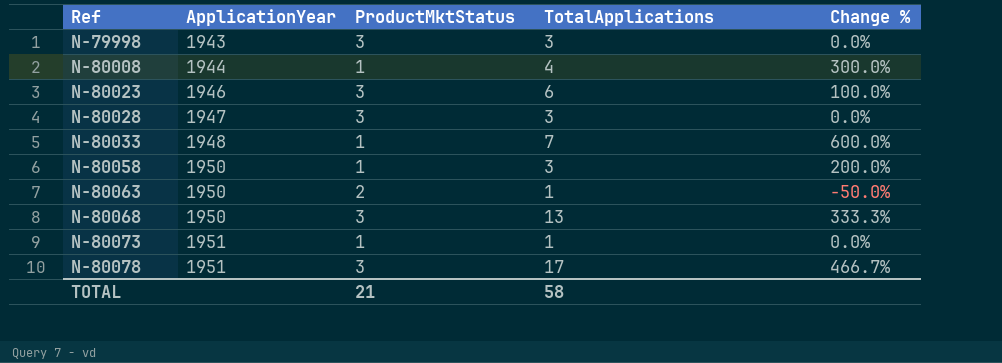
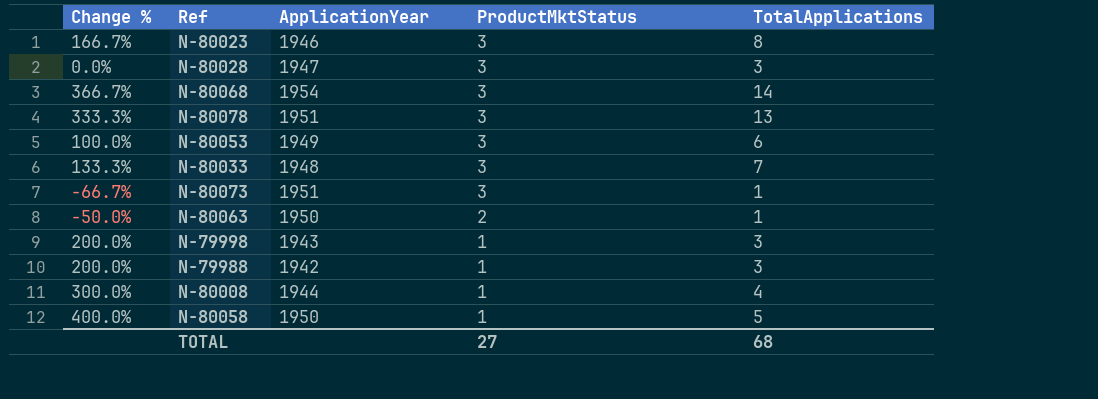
row order: Ref ascending -> ProductMktStatus descending
column Change % | position: 5 -> 1
N-80023 | Change %: 100.0% -> 166.7%
N-80023 | TotalApplications: 6 -> 8
N-80068 | Change %: 333.3% -> 366.7%
N-80068 | ApplicationYear: 1950 -> 1954
N-80068 | TotalApplications: 13 -> 14
N-80078 | Change %: 466.7% -> 333.3%
N-80078 | TotalApplications: 17 -> 13
row N-80053: none -> 100.0% | 1949 | 3 | 6
N-80033 | Change %: 600.0% -> 133.3%
N-80033 | ProductMktStatus: 1 -> 3
N-80073 | Change %: 0.0% -> -66.7%
N-80073 | ProductMktStatus: 1 -> 3
N-79998 | Change %: 0.0% -> 200.0%
N-79998 | ProductMktStatus: 3 -> 1
row N-79988: none -> 200.0% | 1942 | 1 | 3
N-80058 | Change %: 200.0% -> 400.0%
N-80058 | TotalApplications: 3 -> 5
TOTAL | ProductMktStatus: 21 -> 27
TOTAL | TotalApplications: 58 -> 68

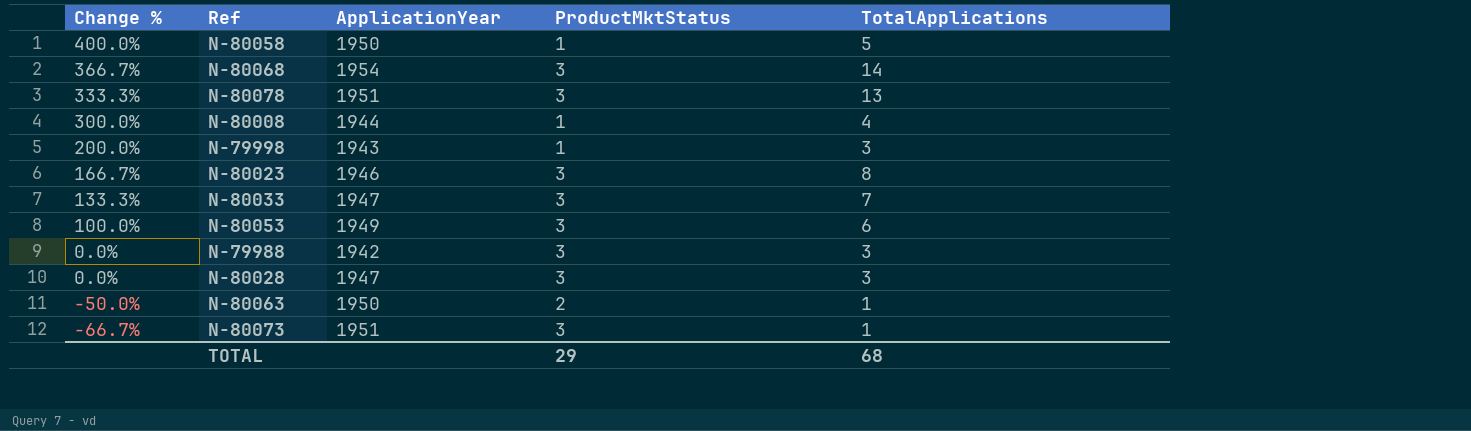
row order: ProductMktStatus descending -> Change % descending
N-80033 | ApplicationYear: 1948 -> 1947
N-79988 | Change %: 200.0% -> 0.0%
N-79988 | ProductMktStatus: 1 -> 3
TOTAL | ProductMktStatus: 27 -> 29

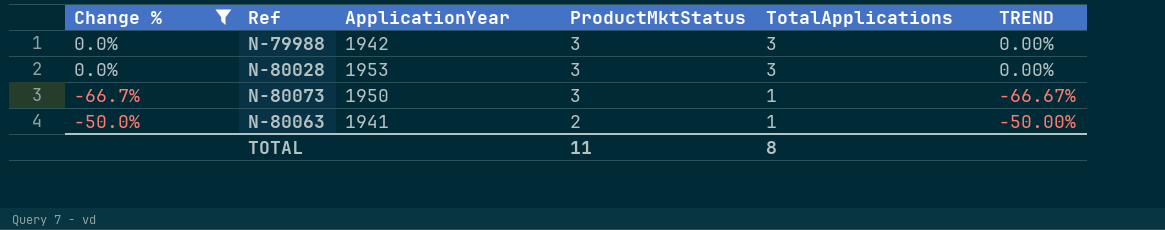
filter: none -> Change % <= 0.0%
row order: Change % descending -> ProductMktStatus descending
column TREND | formula: none -> ([TotalApplications] - [ProductMktStatus]) / [ProductMktStatus]
N-80028 | ApplicationYear: 1947 -> 1953
N-80073 | ApplicationYear: 1951 -> 1950
N-80063 | ApplicationYear: 1950 -> 1941
TOTAL | ProductMktStatus: 29 -> 11
TOTAL | TotalApplications: 68 -> 8

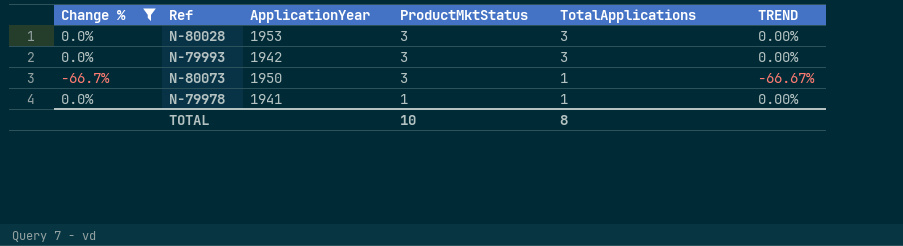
row N-79988: 0.0% | 1942 | 3 | 3 | 0.00% -> none
row N-80063: -50.0% | 1941 | 2 | 1 | -50.00% -> none
row N-79993: none -> 0.0% | 1942 | 3 | 3 | 0.00%
row N-79978: none -> 0.0% | 1941 | 1 | 1 | 0.00%
TOTAL | ProductMktStatus: 11 -> 10

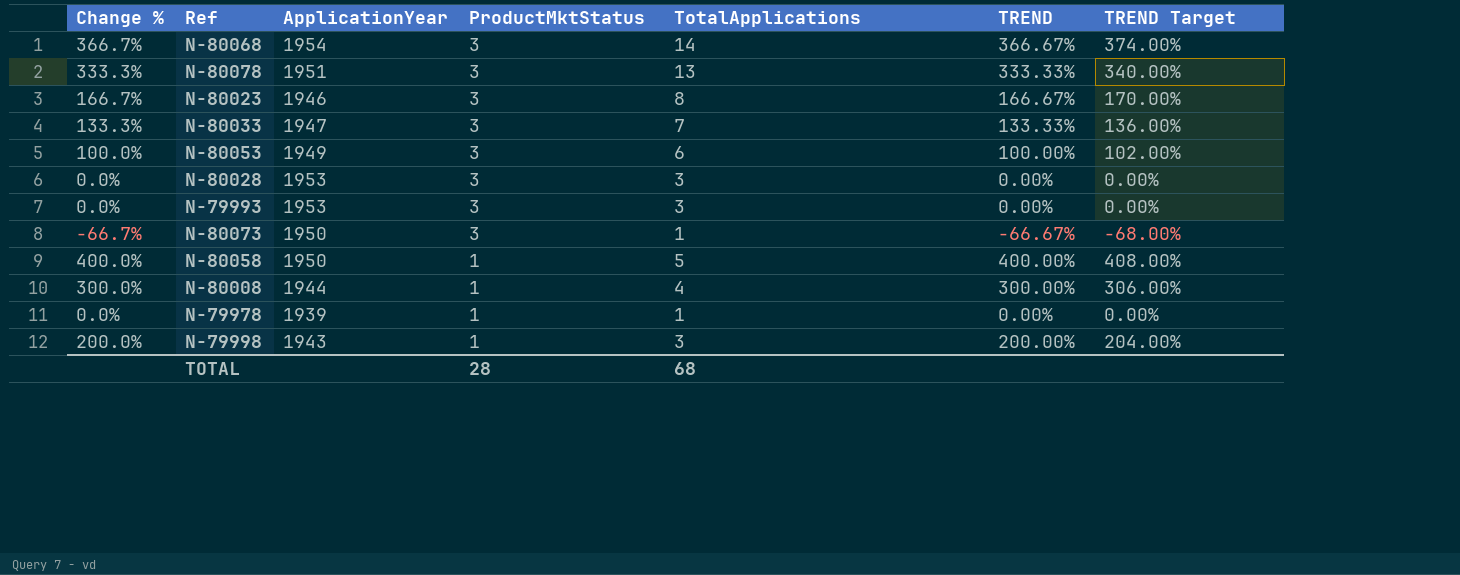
filter: Change % <= 0.0% -> none
column TREND Target | formula: none -> [TREND] * 1.02
N-79993 | ApplicationYear: 1942 -> 1953
N-79978 | ApplicationYear: 1941 -> 1939
TOTAL | ProductMktStatus: 10 -> 28
TOTAL | TotalApplications: 8 -> 68

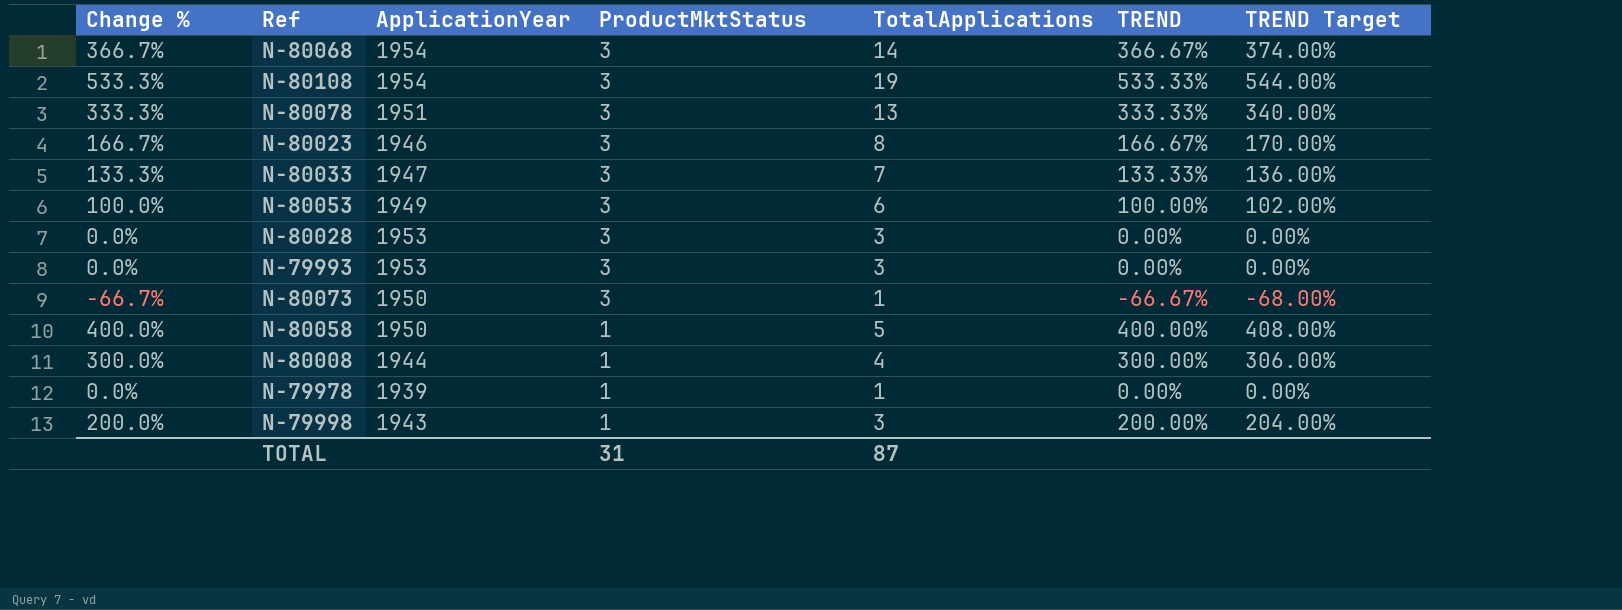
row N-80108: none -> 533.3% | 1954 | 3 | 19 | 533.33% | 544.00%
TOTAL | ProductMktStatus: 28 -> 31
TOTAL | TotalApplications: 68 -> 87

